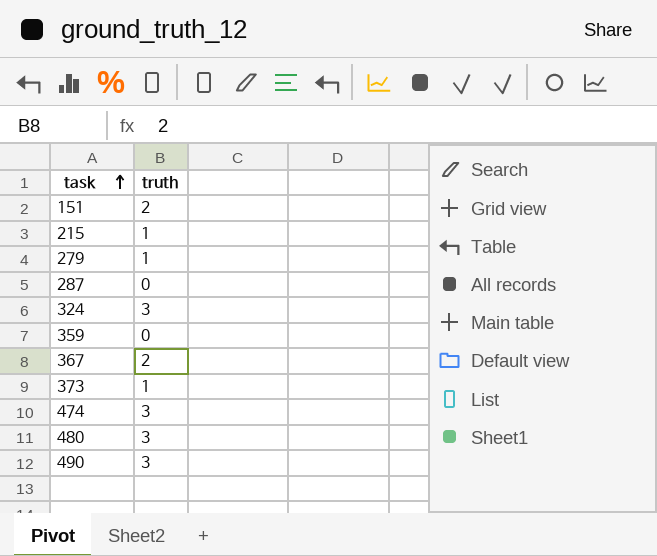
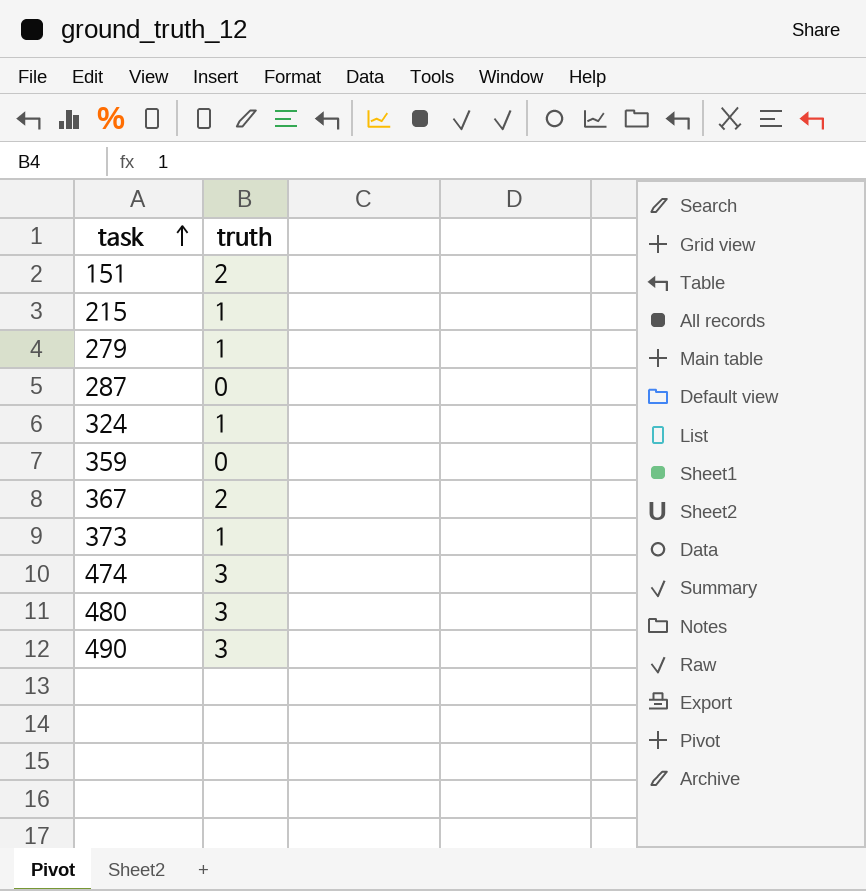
324 | truth: 3 -> 1

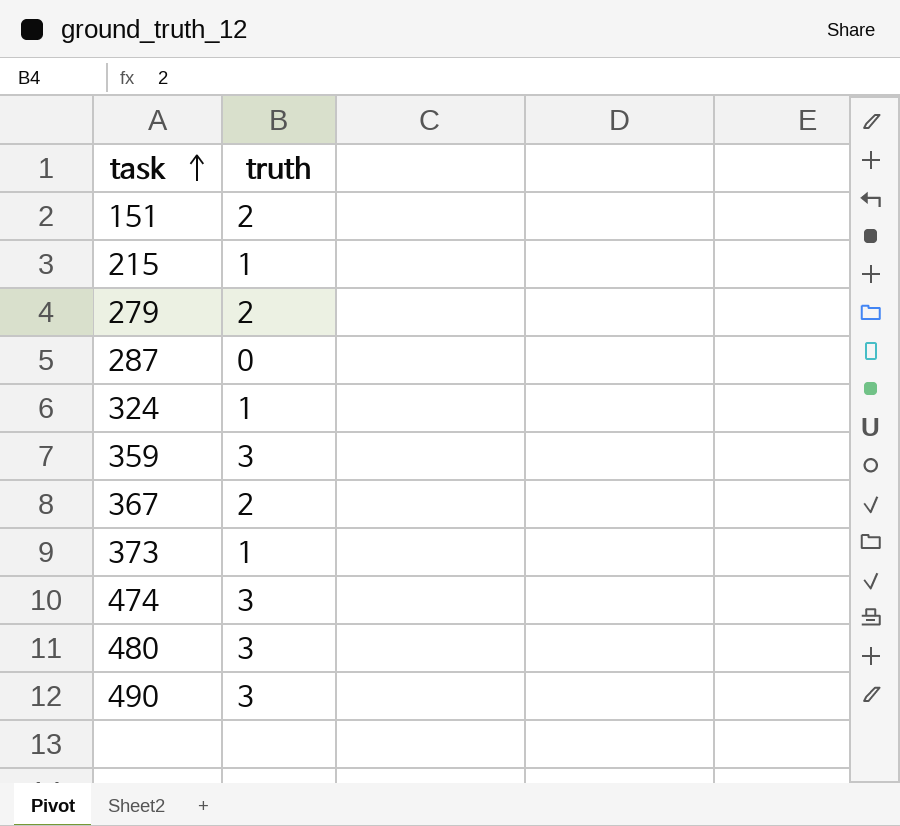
279 | truth: 1 -> 2
359 | truth: 0 -> 3

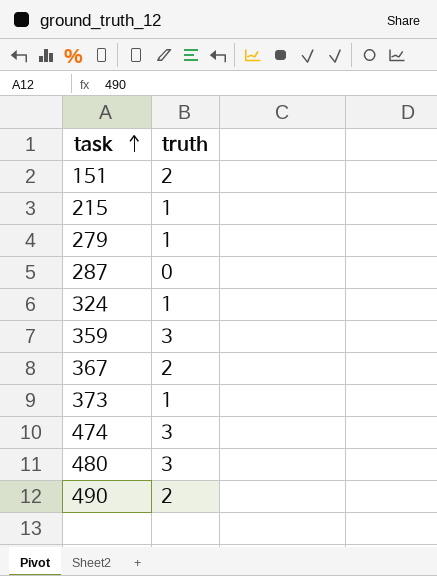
279 | truth: 2 -> 1
490 | truth: 3 -> 2

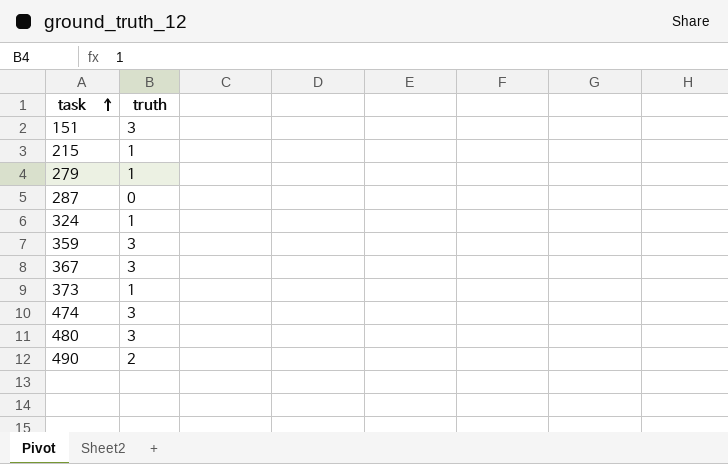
151 | truth: 2 -> 3
367 | truth: 2 -> 3

